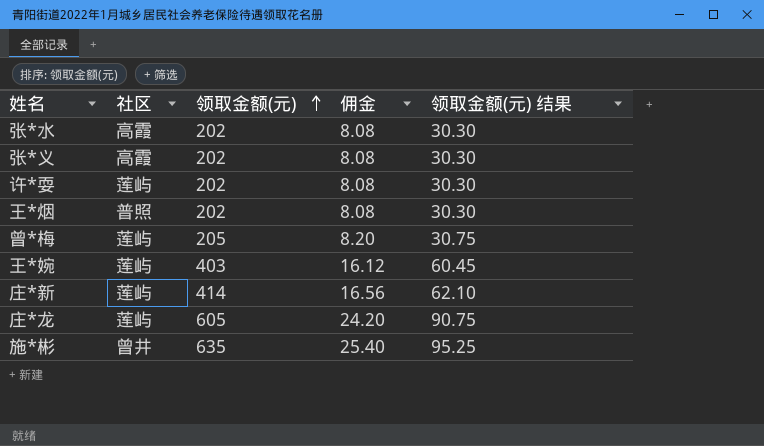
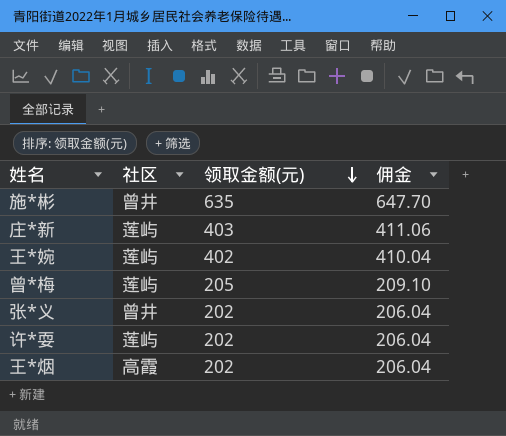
row order: 领取金额(元) ascending -> 领取金额(元) descending
column 领取金额(元) 结果 | formula: [领取金额(元)] * 0.15 -> none
column 佣金 | formula: [领取金额(元)] * 0.04 -> [领取金额(元)] * 1.02
row 张*水: 高霞 | 202 | 8.08 | 30.30 -> none
row 庄*龙: 莲屿 | 605 | 24.20 | 90.75 -> none
庄*新 | 领取金额(元): 414 -> 403
王*婉 | 领取金额(元): 403 -> 402
张*义 | 社区: 高霞 -> 曾井
王*烟 | 社区: 普照 -> 高霞

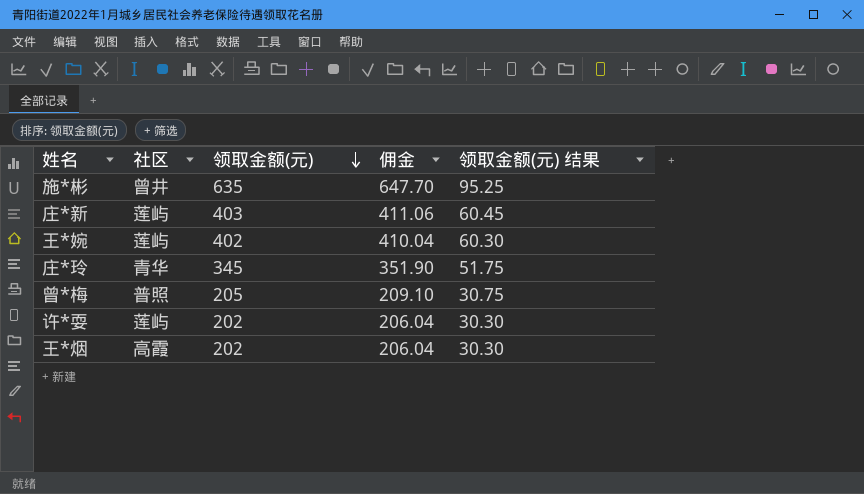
column 领取金额(元) 结果 | formula: none -> [领取金额(元)] * 0.15
row 张*义: 曾井 | 202 | 206.04 -> none
row 庄*玲: none -> 青华 | 345 | 351.90 | 51.75
曾*梅 | 社区: 莲屿 -> 普照

